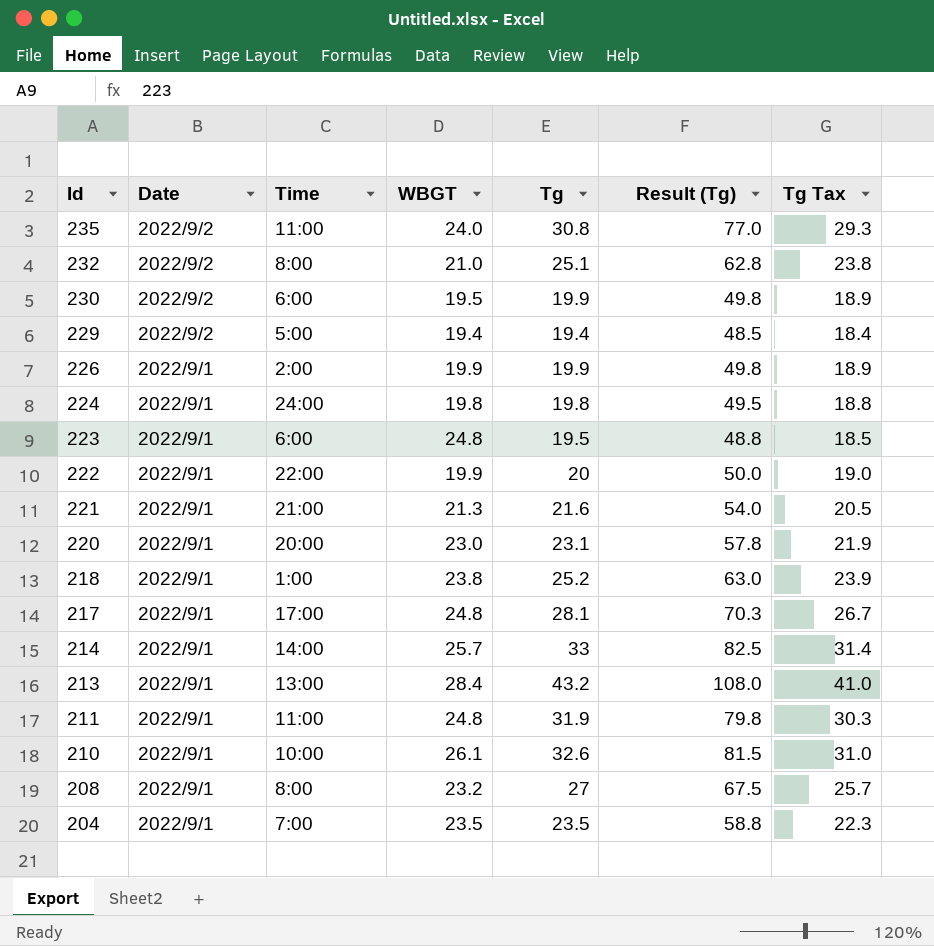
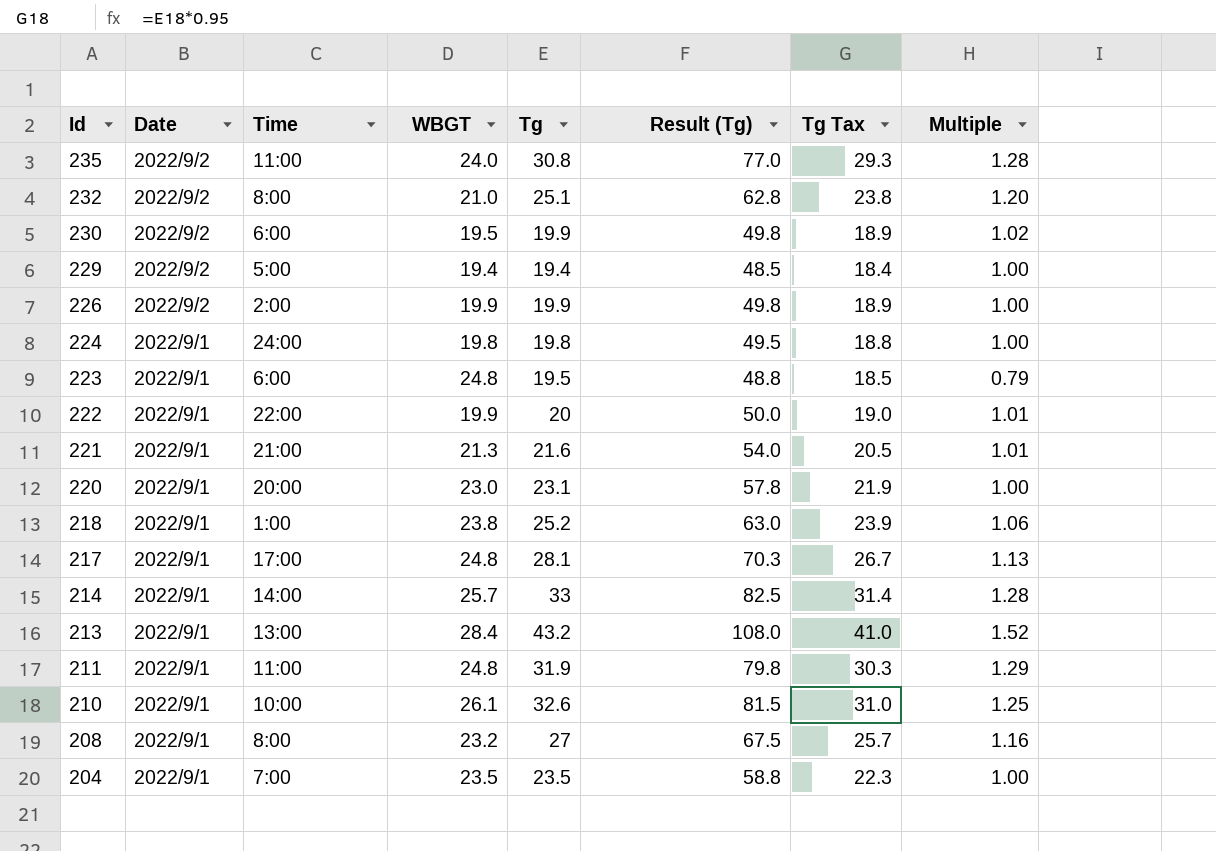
column Multiple | formula: none -> [Tg] / [WBGT]
226 | Date: 2022/9/1 -> 2022/9/2

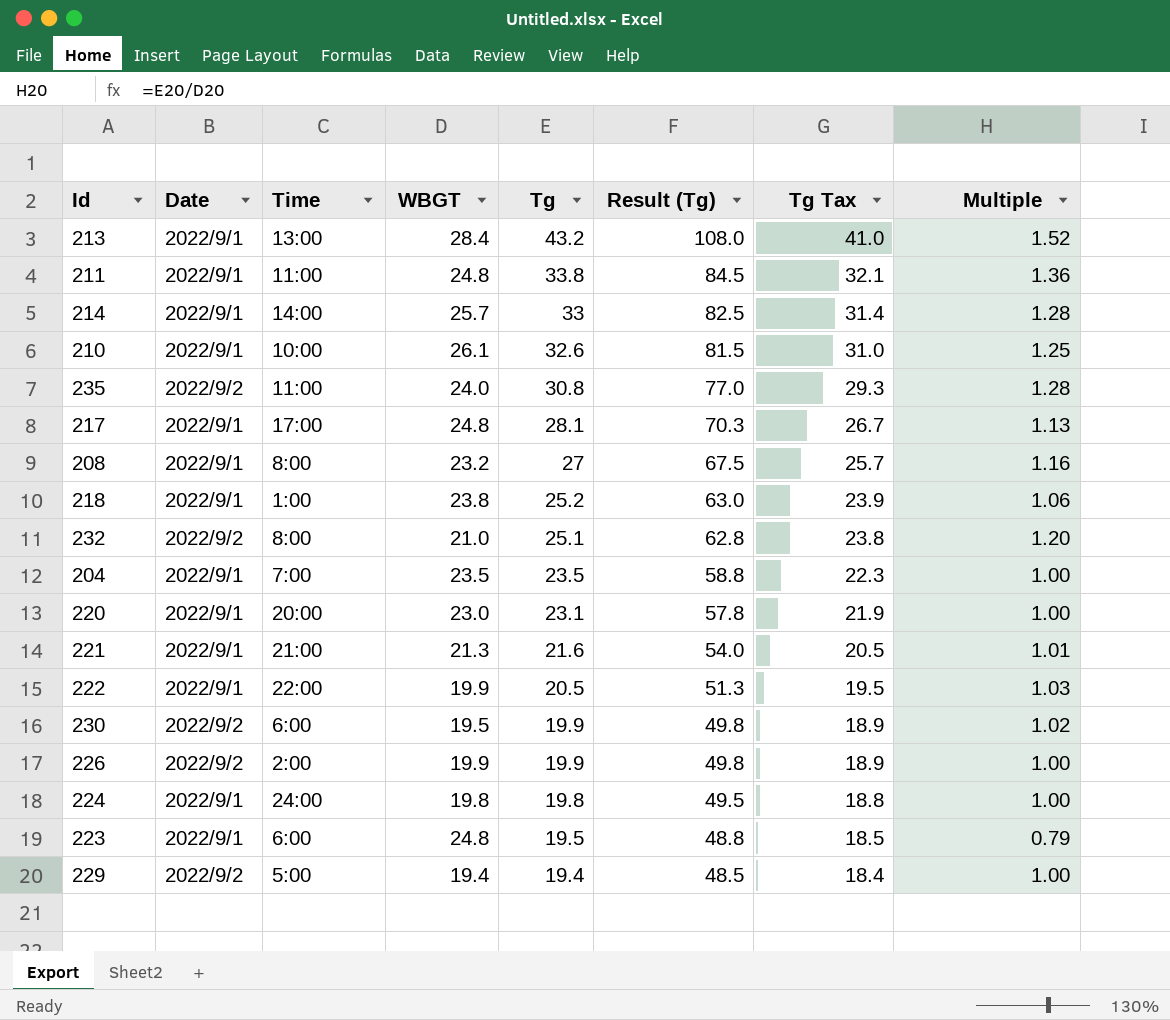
row order: Id descending -> Tg descending
211 | Tg: 31.9 -> 33.8
211 | Result (Tg): 79.8 -> 84.5
211 | Tg Tax: 30.3 -> 32.1
211 | Multiple: 1.29 -> 1.36
222 | Tg: 20 -> 20.5
222 | Result (Tg): 50.0 -> 51.3
222 | Tg Tax: 19.0 -> 19.5
222 | Multiple: 1.01 -> 1.03

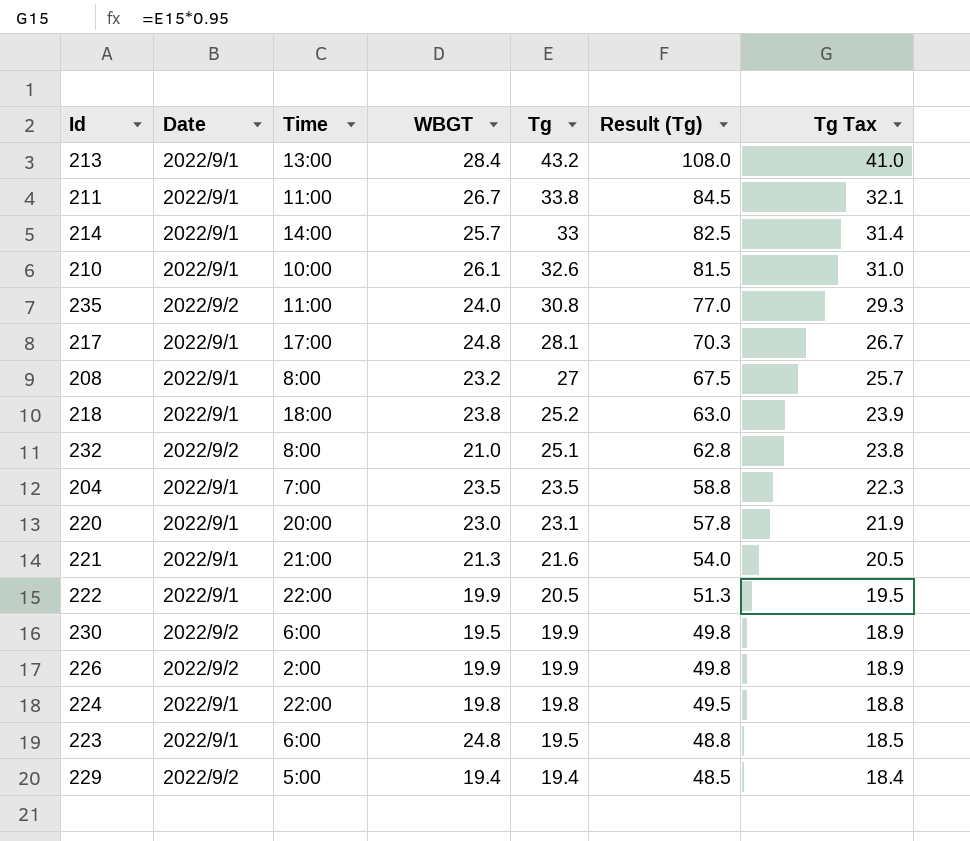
column Multiple | formula: [Tg] / [WBGT] -> none
211 | WBGT: 24.8 -> 26.7
218 | Time: 1:00 -> 18:00
224 | Time: 24:00 -> 22:00

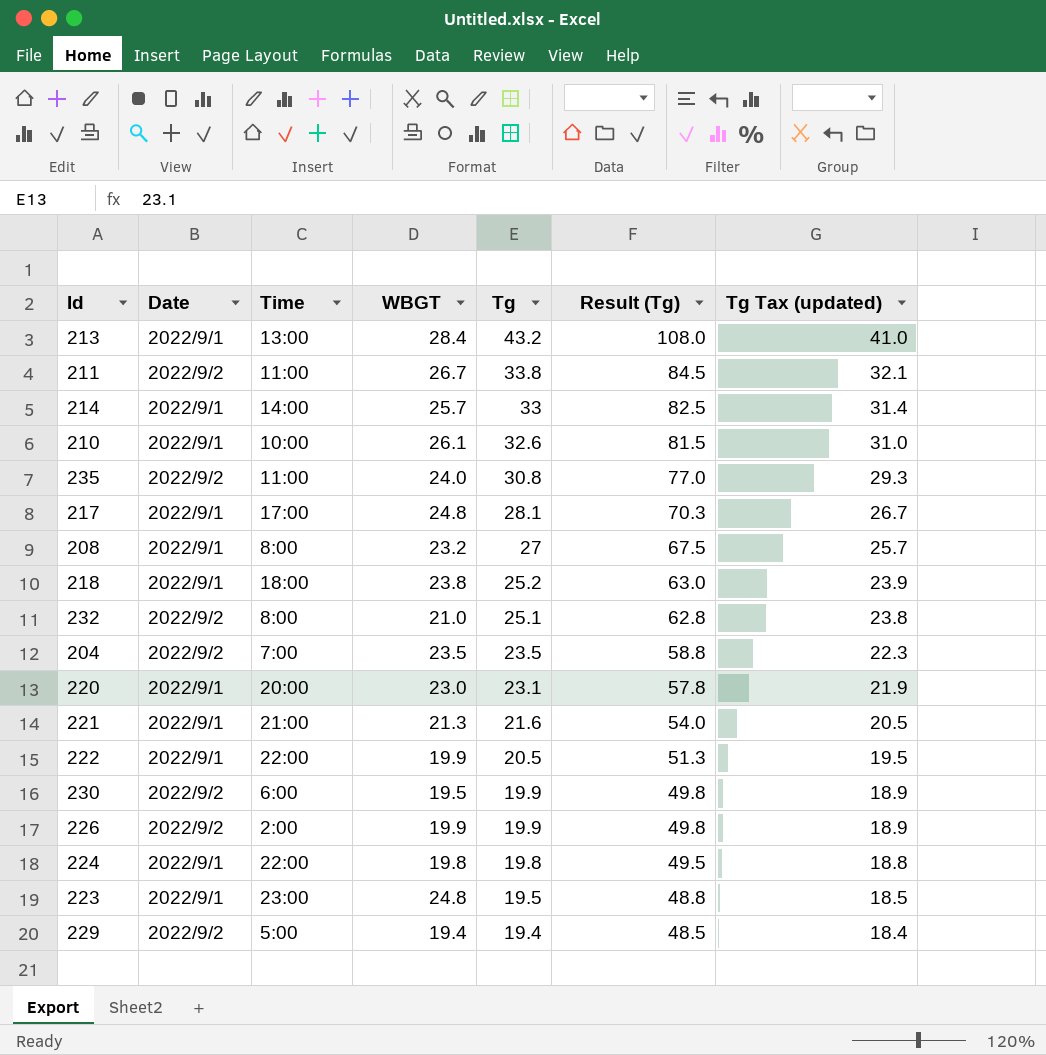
column name: Tg Tax -> Tg Tax (updated)
211 | Date: 2022/9/1 -> 2022/9/2
204 | Date: 2022/9/1 -> 2022/9/2
223 | Time: 6:00 -> 23:00

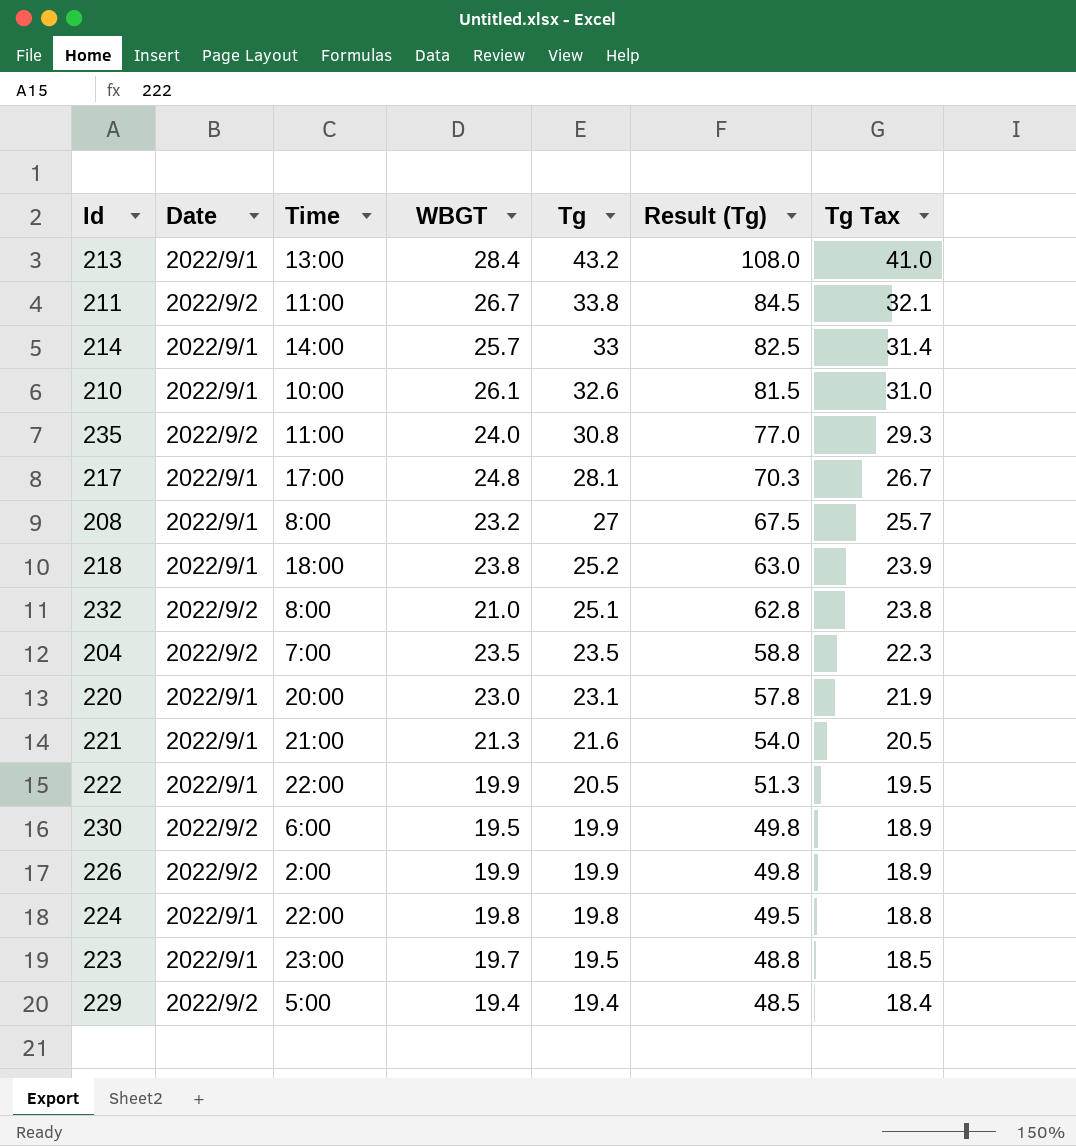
column name: Tg Tax (updated) -> Tg Tax
223 | WBGT: 24.8 -> 19.7

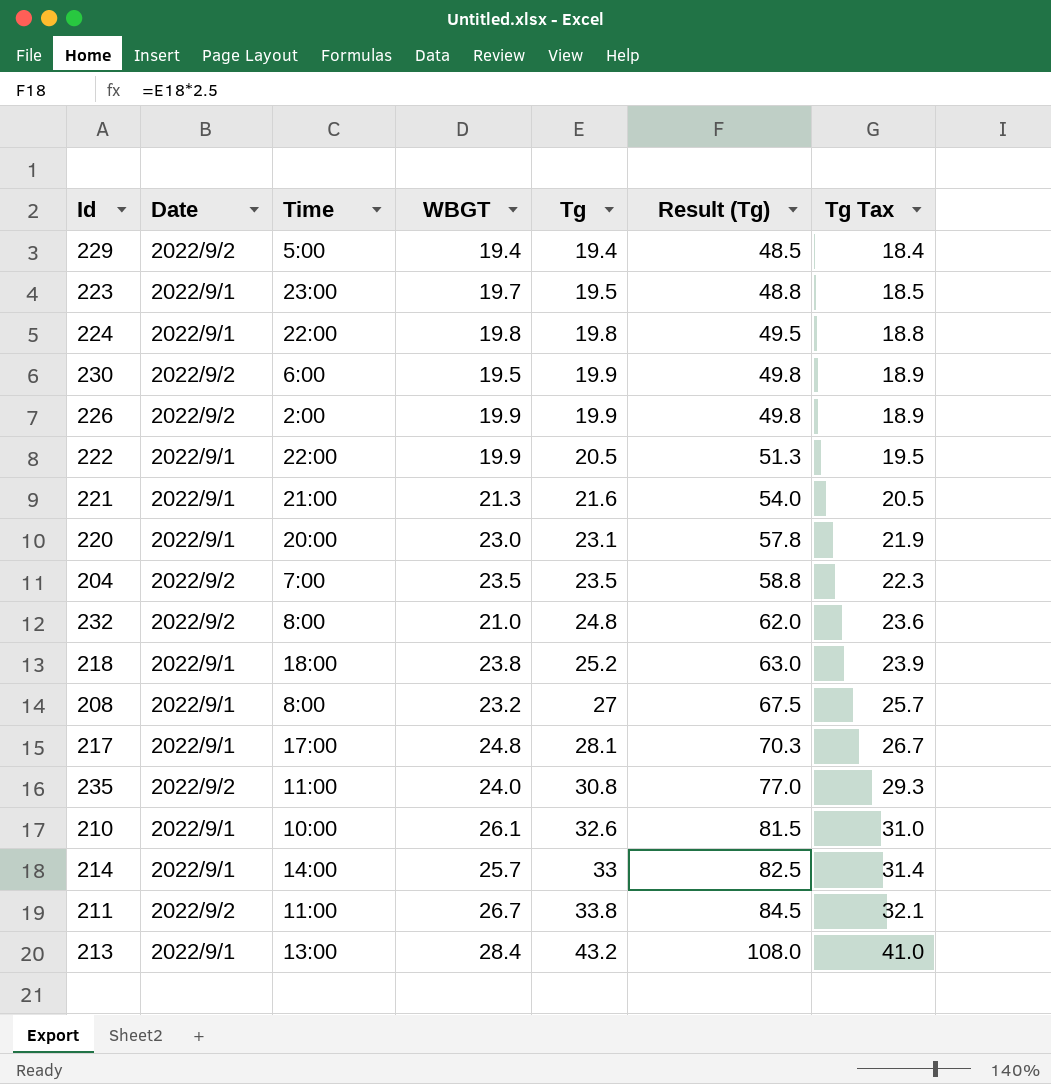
row order: Tg descending -> Tg ascending
232 | Tg: 25.1 -> 24.8
232 | Result (Tg): 62.8 -> 62.0
232 | Tg Tax: 23.8 -> 23.6

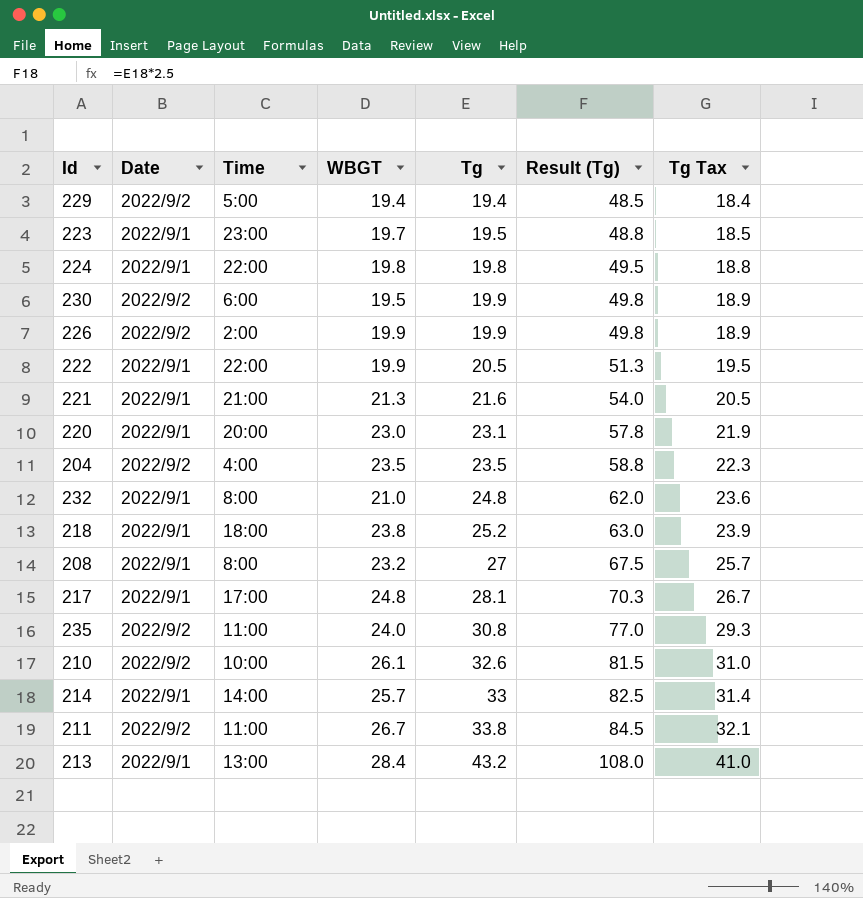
204 | Time: 7:00 -> 4:00
232 | Date: 2022/9/2 -> 2022/9/1
210 | Date: 2022/9/1 -> 2022/9/2

